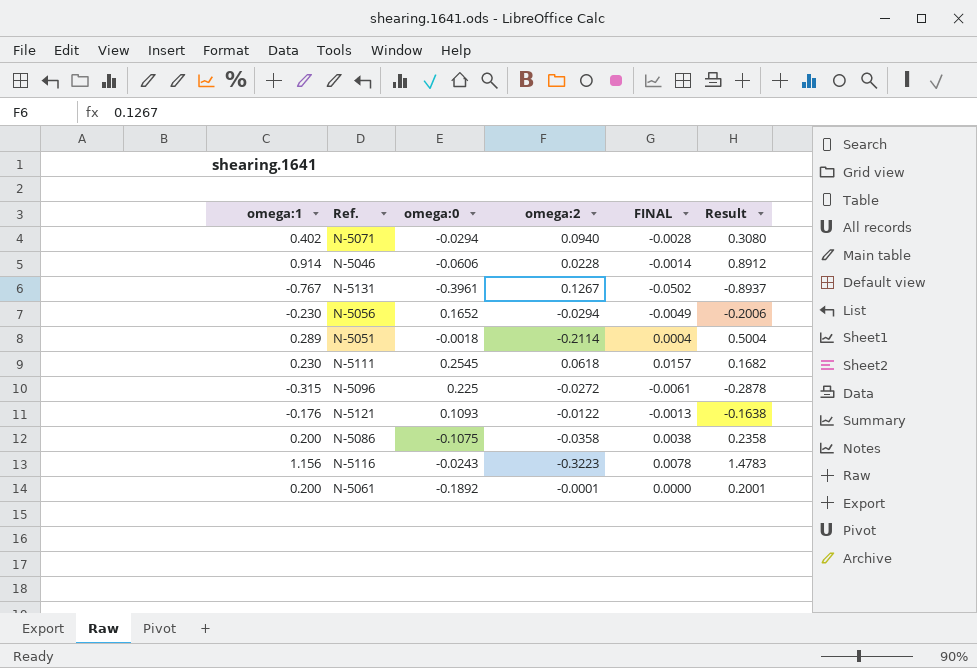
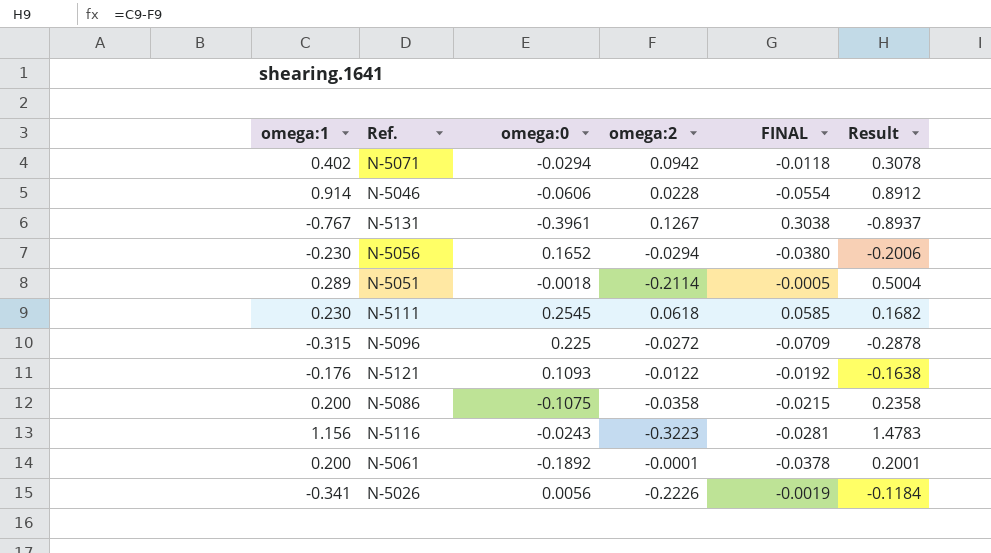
column FINAL | formula: [omega:0] * [omega:2] -> [omega:1] * [omega:0]
N-5071 | omega:2: 0.0940 -> 0.0942
N-5071 | Result: 0.3080 -> 0.3078
row N-5026: none -> -0.341 | 0.0056 | -0.2226 | -0.0019 | -0.1184

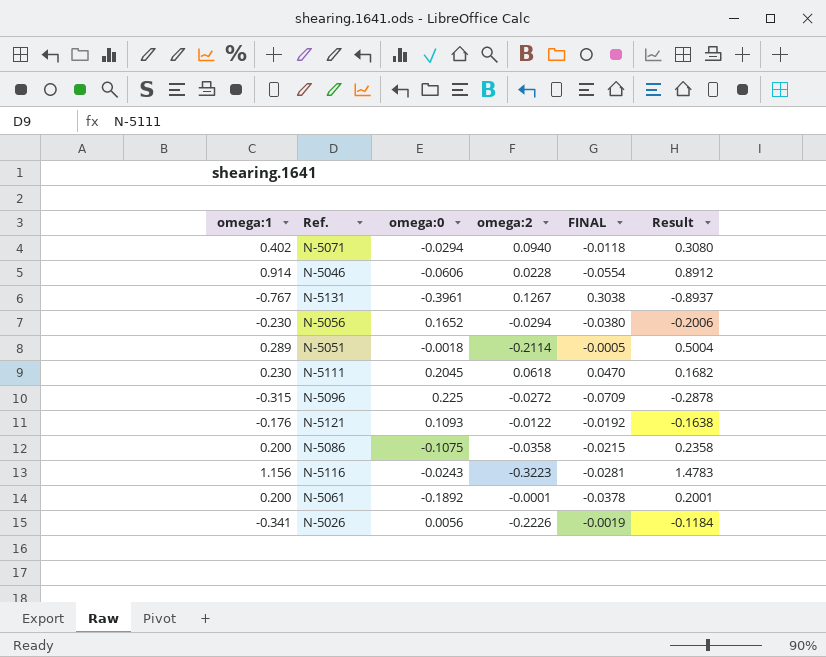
N-5071 | omega:2: 0.0942 -> 0.0940
N-5071 | Result: 0.3078 -> 0.3080
N-5111 | omega:0: 0.2545 -> 0.2045
N-5111 | FINAL: 0.0585 -> 0.0470

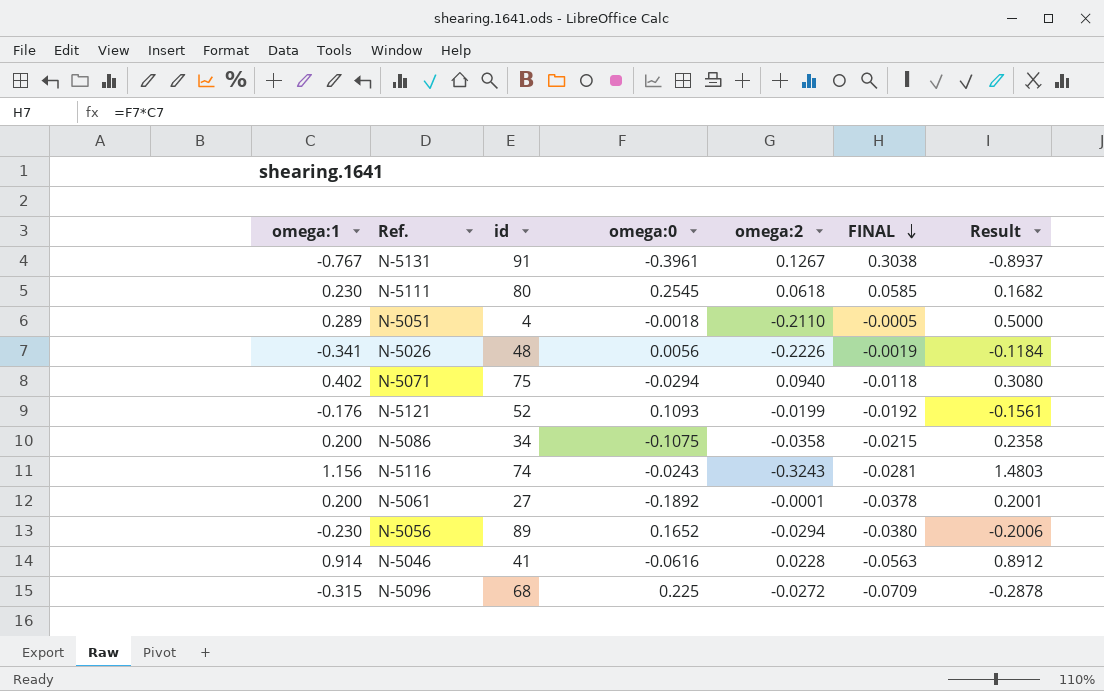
row order: none -> FINAL descending
column id | position: none -> 3
N-5111 | omega:0: 0.2045 -> 0.2545
N-5111 | FINAL: 0.0470 -> 0.0585
N-5051 | omega:2: -0.2114 -> -0.2110
N-5051 | Result: 0.5004 -> 0.5000
N-5121 | omega:2: -0.0122 -> -0.0199
N-5121 | Result: -0.1638 -> -0.1561
N-5116 | omega:2: -0.3223 -> -0.3243
N-5116 | Result: 1.4783 -> 1.4803
N-5046 | omega:0: -0.0606 -> -0.0616
N-5046 | FINAL: -0.0554 -> -0.0563

